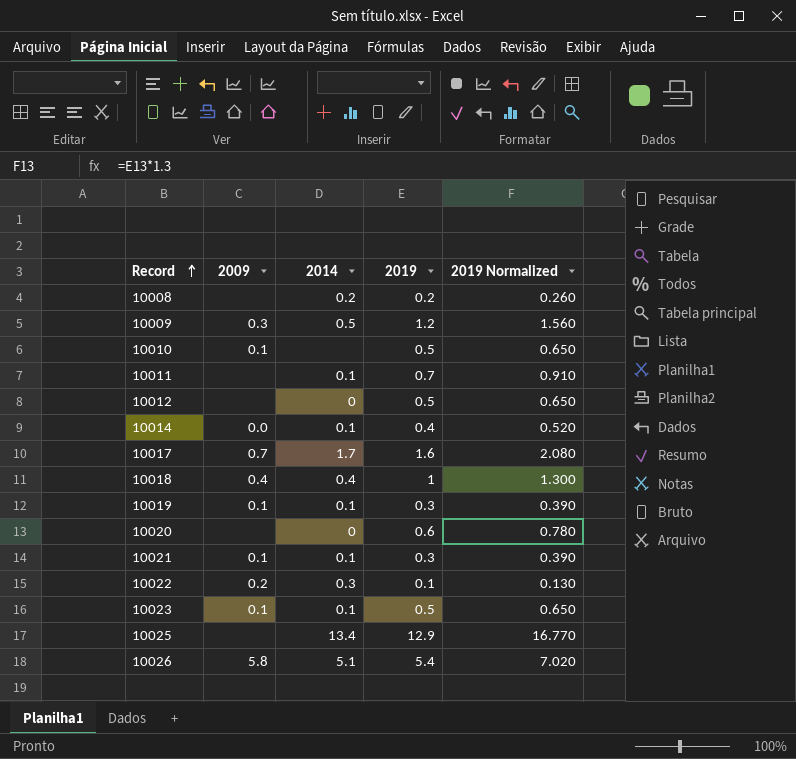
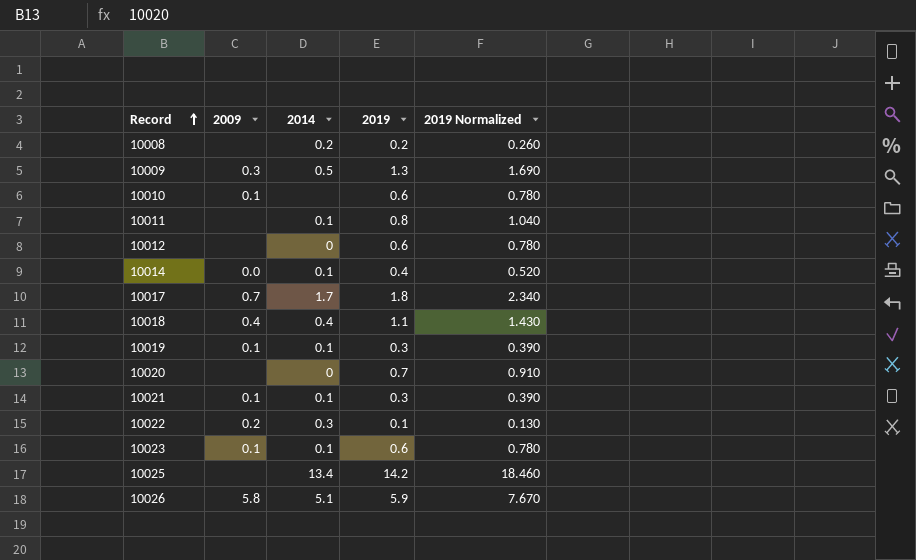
10009 | 2019: 1.2 -> 1.3
10009 | 2019 Normalized: 1.560 -> 1.690
10010 | 2019: 0.5 -> 0.6
10010 | 2019 Normalized: 0.650 -> 0.780
10011 | 2019: 0.7 -> 0.8
10011 | 2019 Normalized: 0.910 -> 1.040
10012 | 2019: 0.5 -> 0.6
10012 | 2019 Normalized: 0.650 -> 0.780
10017 | 2019: 1.6 -> 1.8
10017 | 2019 Normalized: 2.080 -> 2.340
10018 | 2019: 1 -> 1.1
10018 | 2019 Normalized: 1.300 -> 1.430
10020 | 2019: 0.6 -> 0.7
10020 | 2019 Normalized: 0.780 -> 0.910
10023 | 2019: 0.5 -> 0.6
10023 | 2019 Normalized: 0.650 -> 0.780
10025 | 2019: 12.9 -> 14.2
10025 | 2019 Normalized: 16.770 -> 18.460
10026 | 2019: 5.4 -> 5.9
10026 | 2019 Normalized: 7.020 -> 7.670

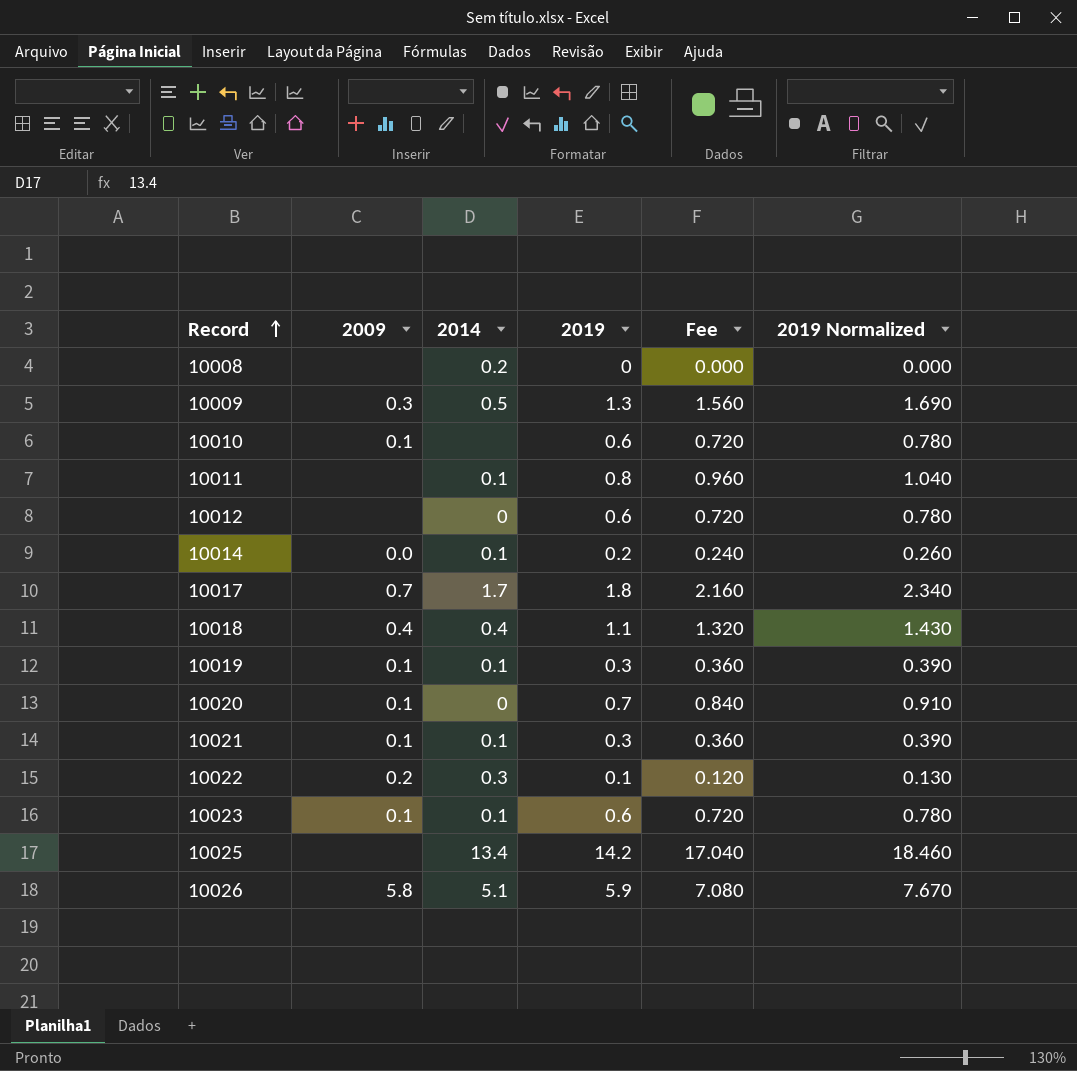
column Fee | formula: none -> [2019] * 1.2
10008 | 2019: 0.2 -> 0
10008 | 2019 Normalized: 0.260 -> 0.000
10014 | 2019: 0.4 -> 0.2
10014 | 2019 Normalized: 0.520 -> 0.260
10020 | 2009: none -> 0.1

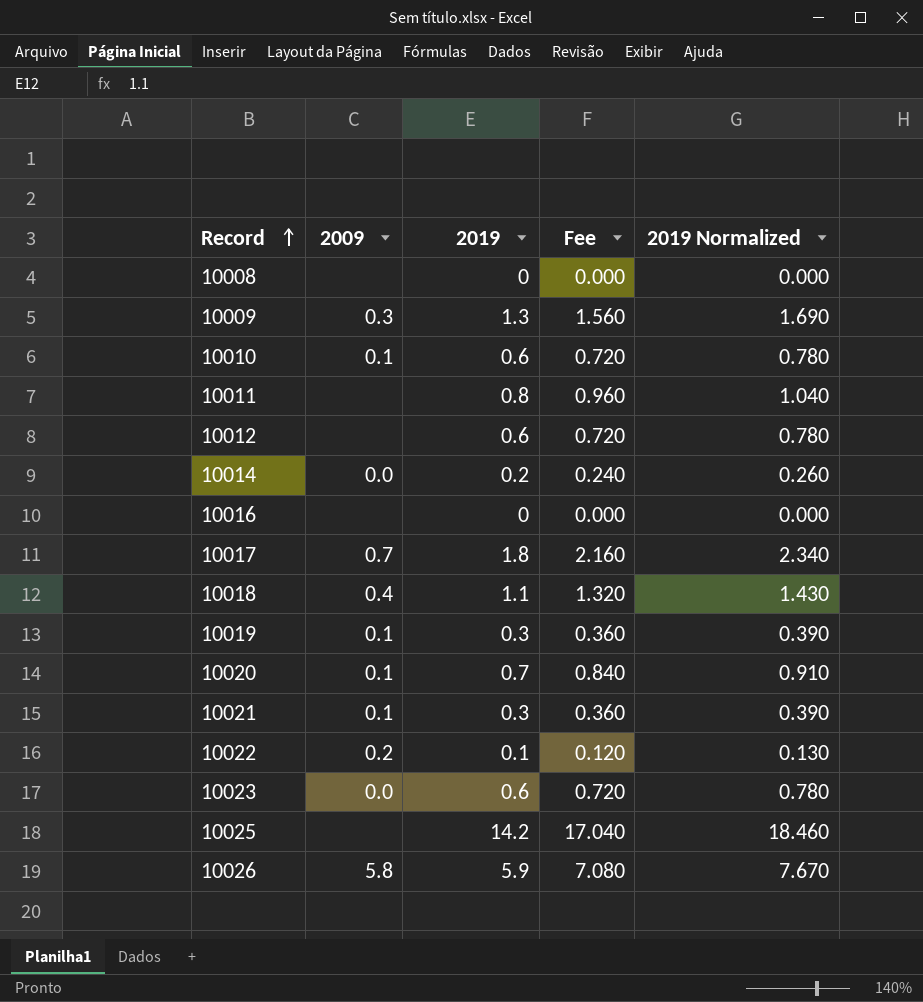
column 2014 | position: 3 -> none
row 10016: none -> none | 0 | 0.000 | 0.000
10023 | 2009: 0.1 -> 0.0

